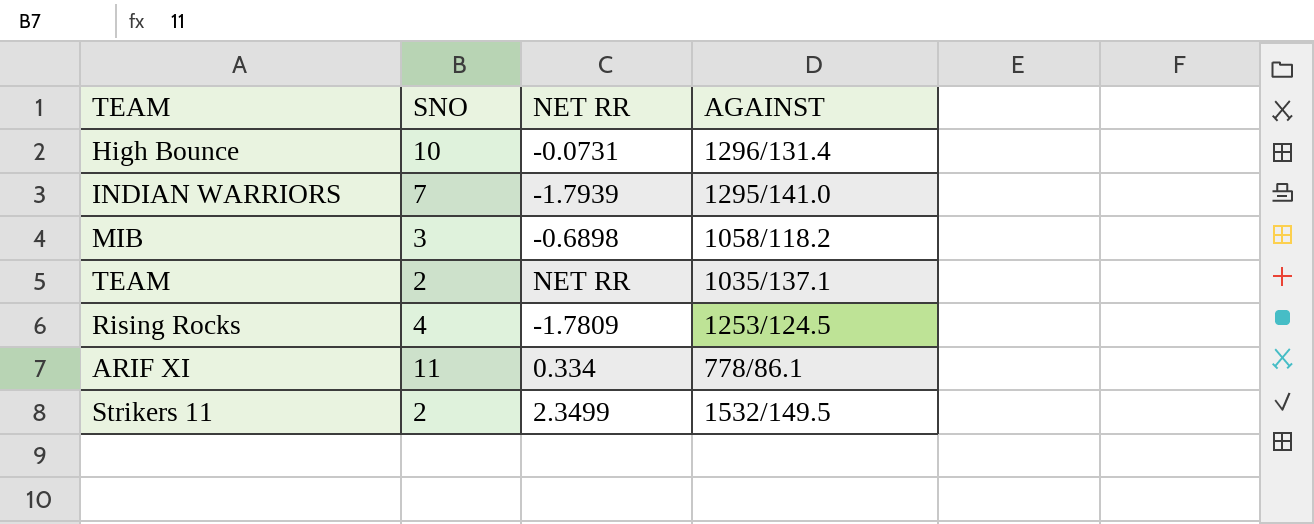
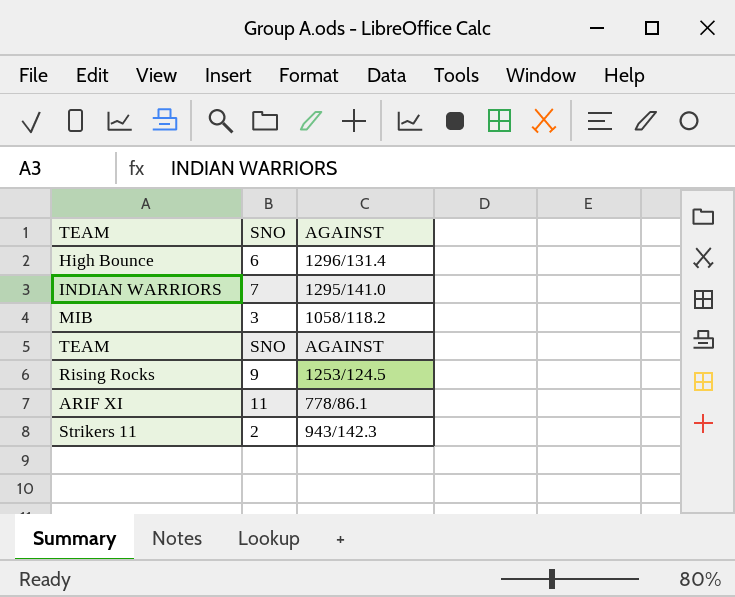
column NET RR | position: 3 -> none
High Bounce | SNO: 10 -> 6
TEAM | SNO: 2 -> SNO
TEAM | AGAINST: 1035/137.1 -> AGAINST
Rising Rocks | SNO: 4 -> 9
Strikers 11 | AGAINST: 1532/149.5 -> 943/142.3

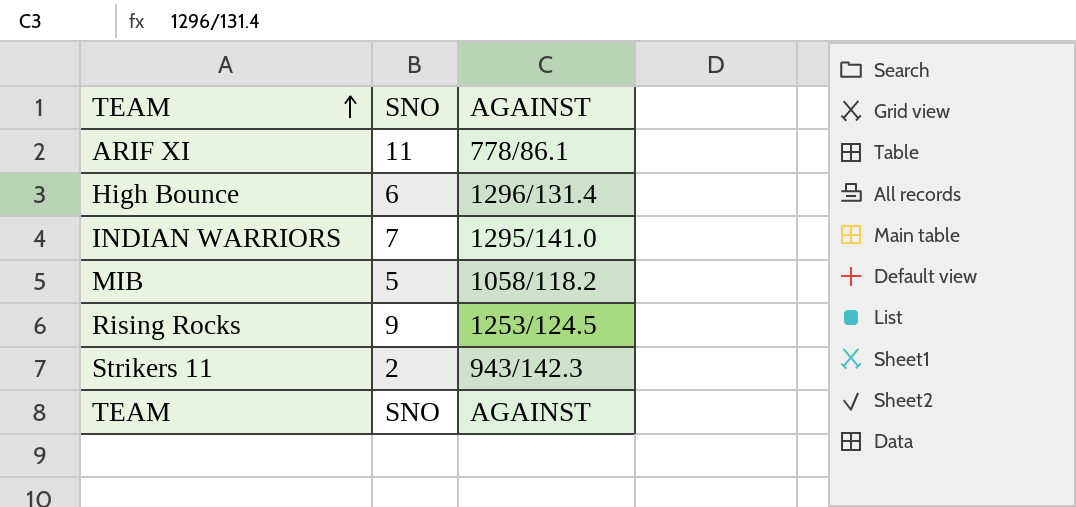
row order: none -> TEAM ascending
MIB | SNO: 3 -> 5

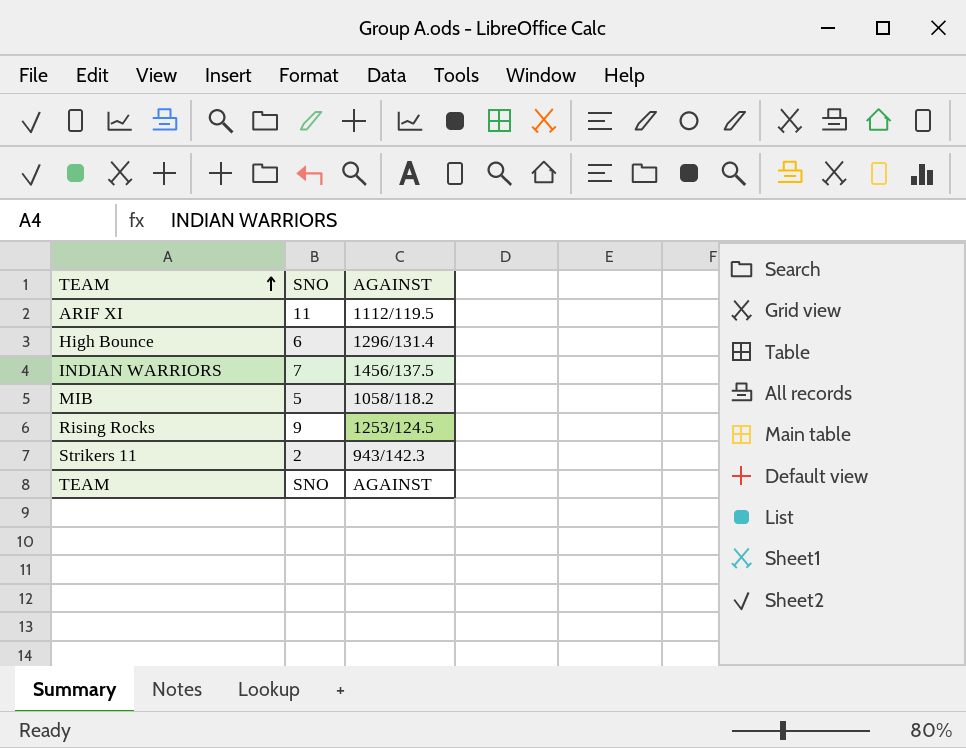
ARIF XI | AGAINST: 778/86.1 -> 1112/119.5
INDIAN WARRIORS | AGAINST: 1295/141.0 -> 1456/137.5

